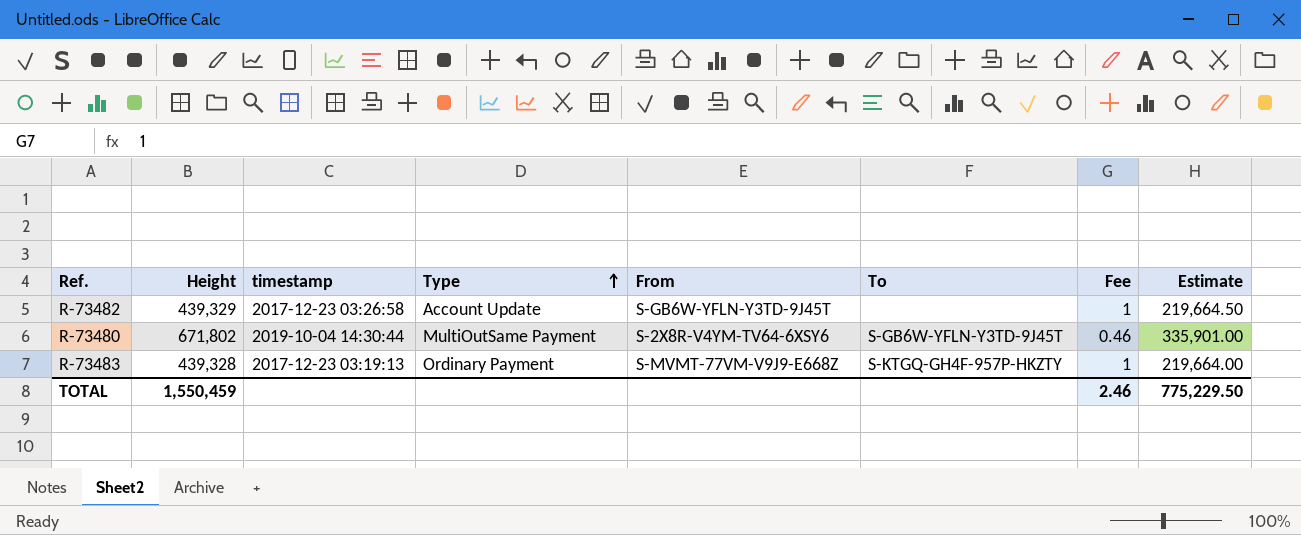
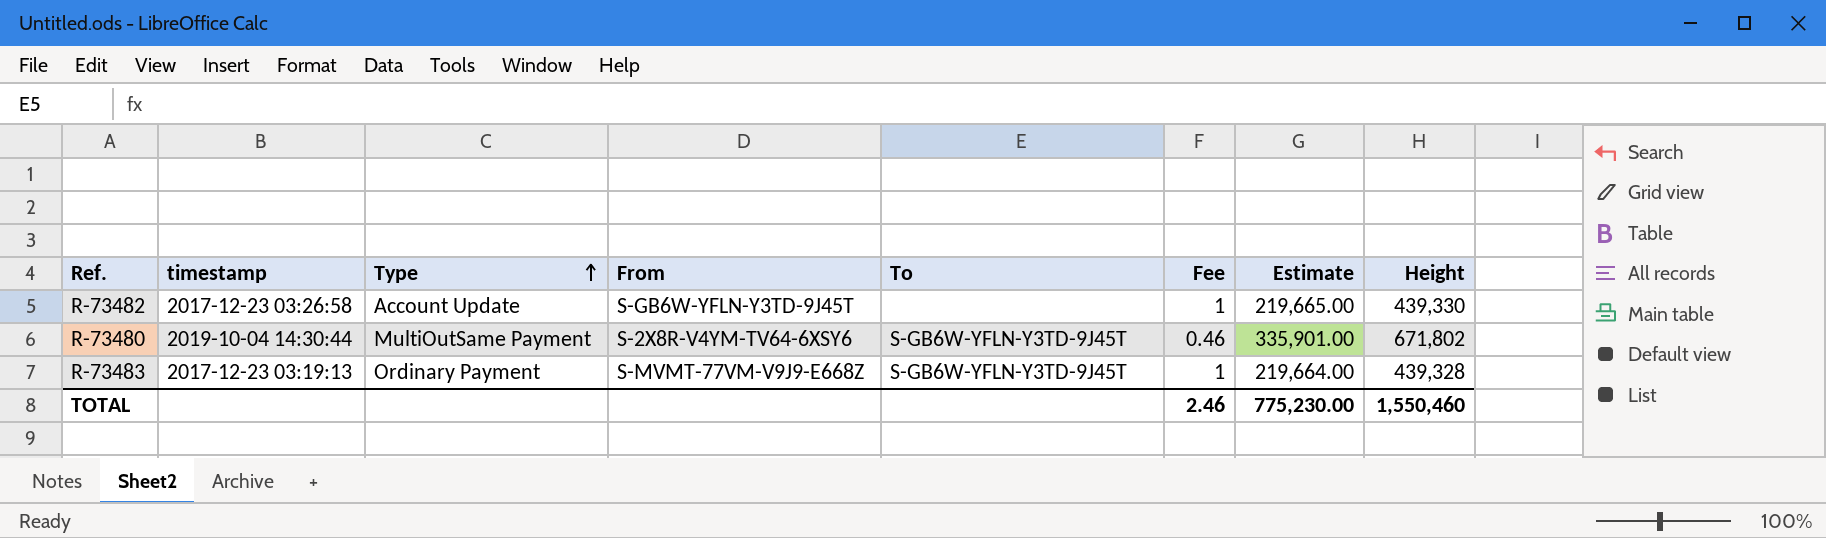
column Height | position: 2 -> 8
R-73482 | Estimate: 219,664.50 -> 219,665.00
R-73482 | Height: 439,329 -> 439,330
R-73483 | To: S-KTGQ-GH4F-957P-HKZTY -> S-GB6W-YFLN-Y3TD-9J45T
TOTAL | Estimate: 775,229.50 -> 775,230.00
TOTAL | Height: 1,550,459 -> 1,550,460

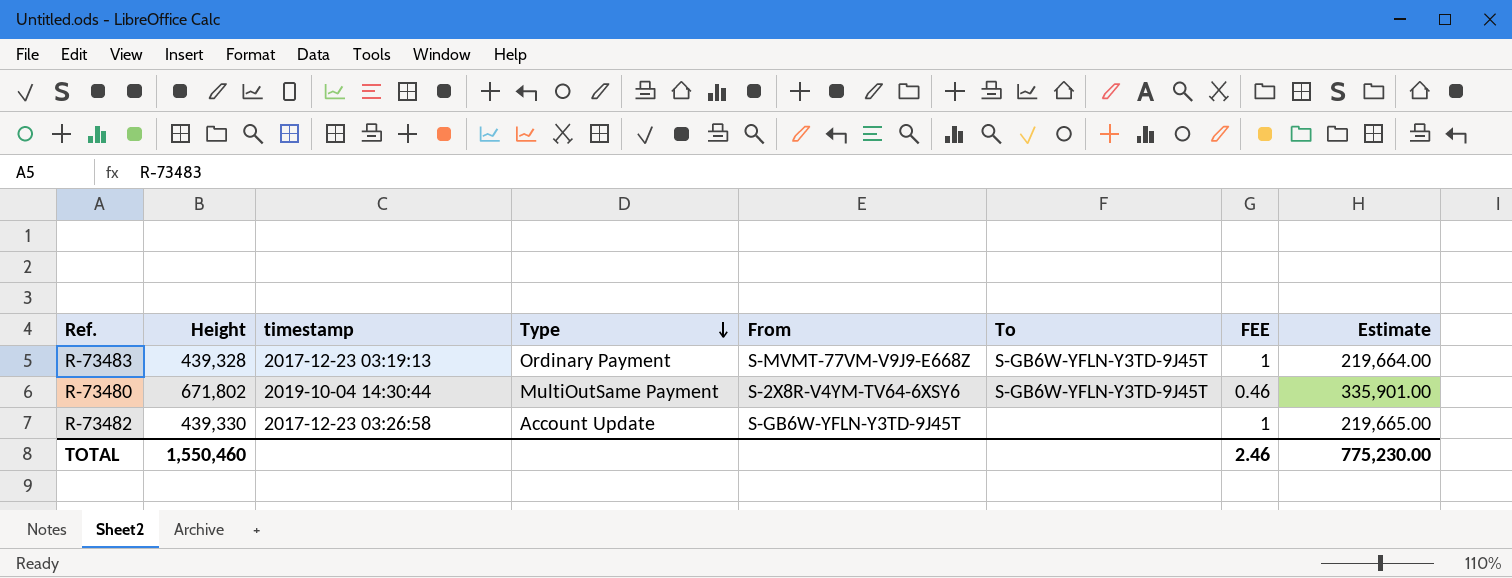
row order: Type ascending -> Type descending
column Height | position: 8 -> 2
column name: Fee -> FEE

